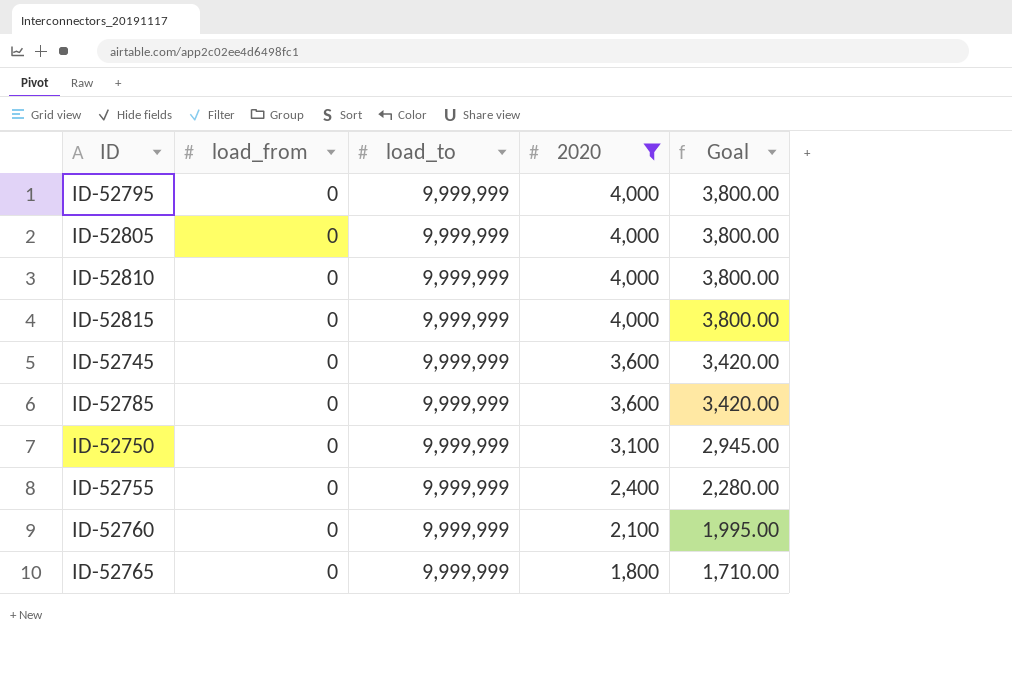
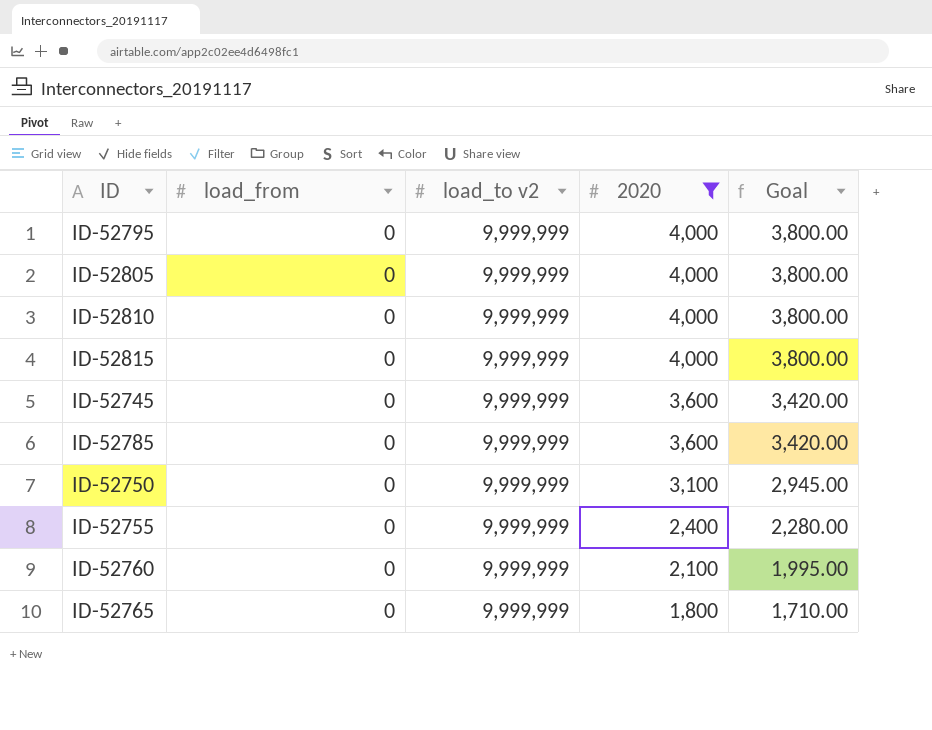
column name: load_to -> load_to v2

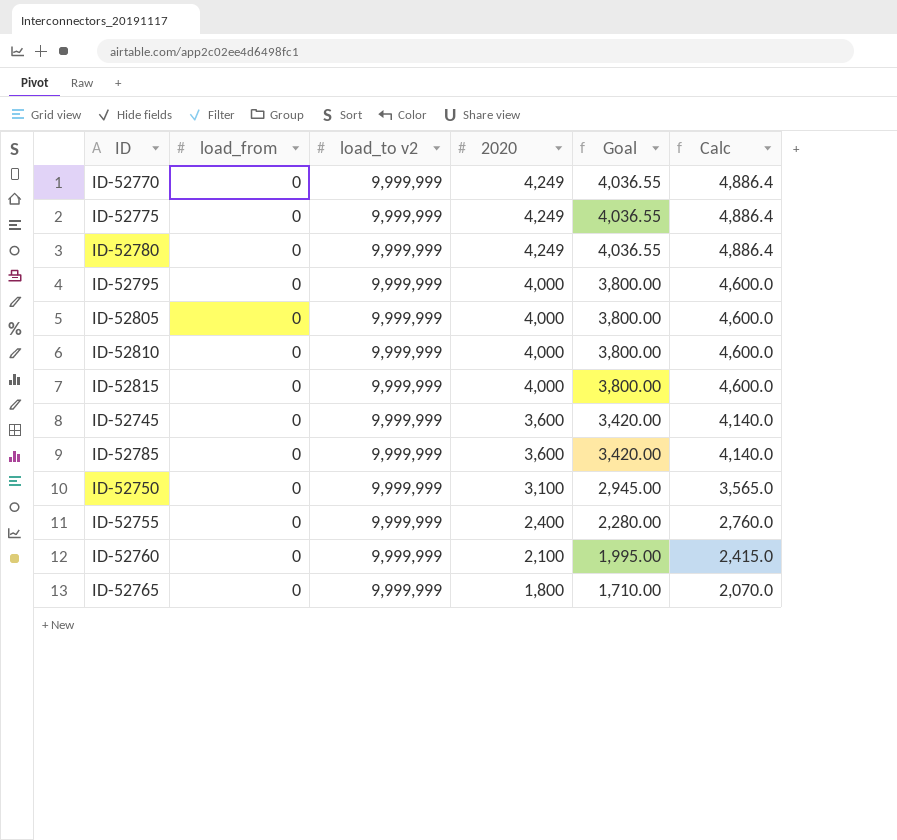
filter: 2020 != 4,249 -> none
column Calc | formula: none -> [2020] * 1.15

